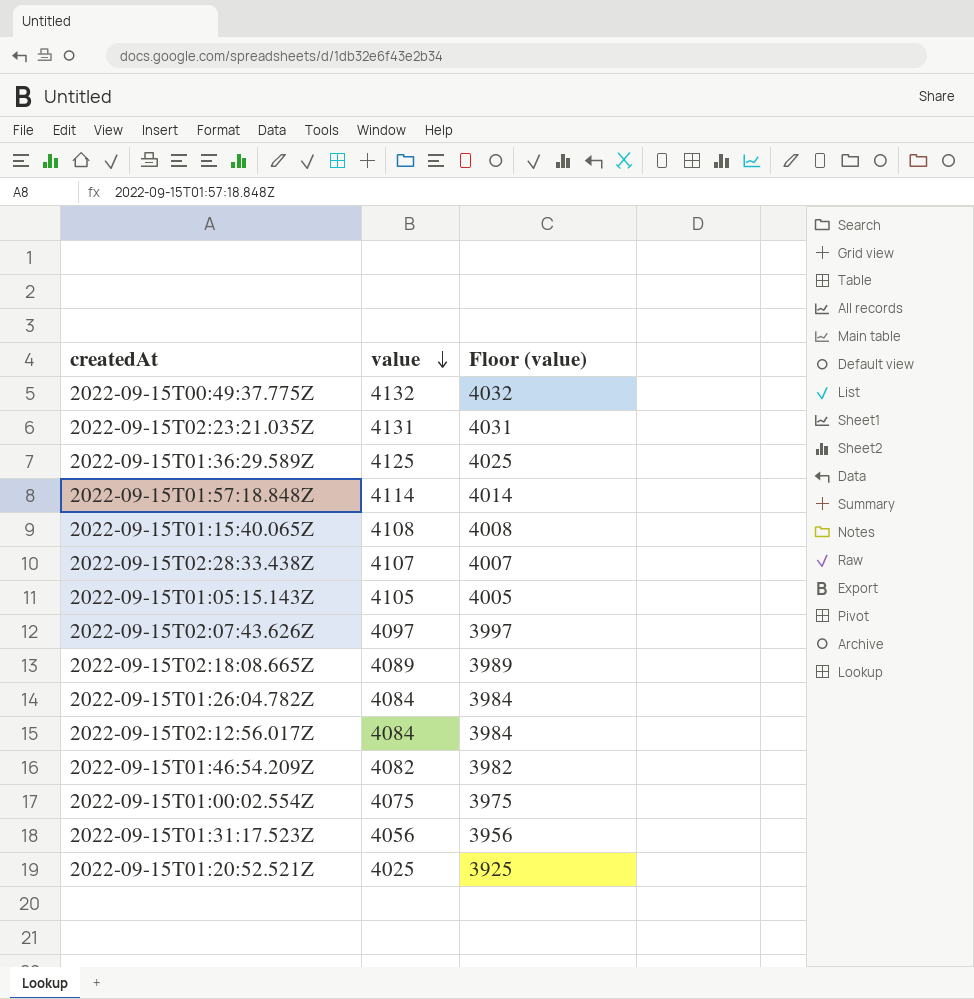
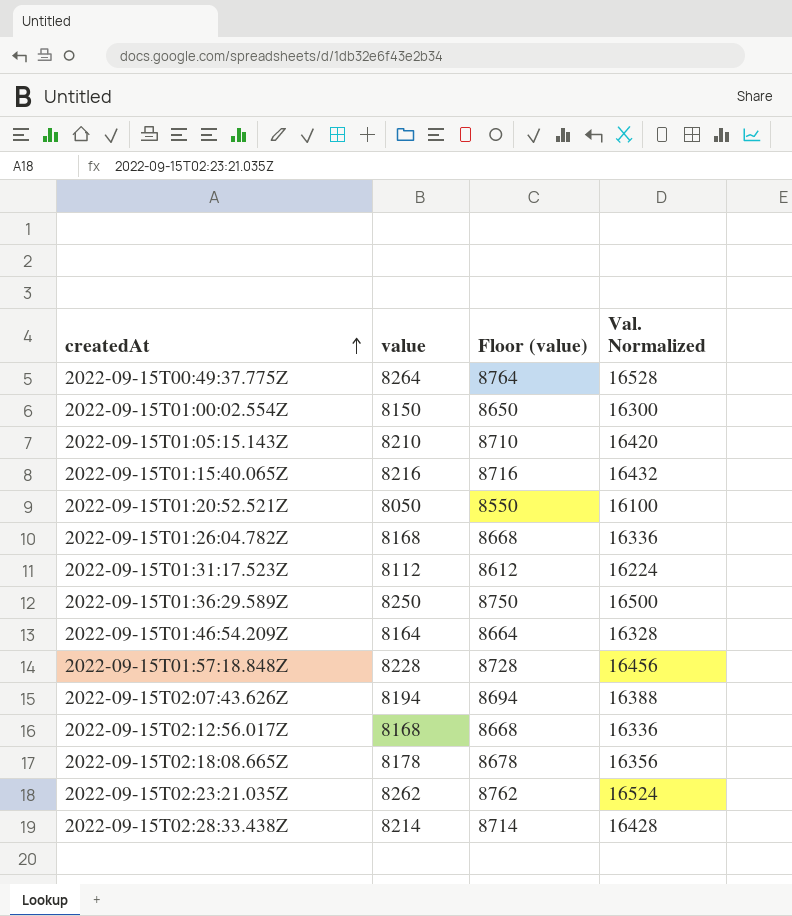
row order: value descending -> createdAt ascending
column Floor (value) | formula: [value] - 100 -> [value] + 500
column Val. Normalized | formula: none -> [value] * 2
2022-09-15T00:49:37.775Z | value: 4132 -> 8264
2022-09-15T01:00:02.554Z | value: 4075 -> 8150
2022-09-15T01:05:15.143Z | value: 4105 -> 8210
2022-09-15T01:15:40.065Z | value: 4108 -> 8216
2022-09-15T01:20:52.521Z | value: 4025 -> 8050
2022-09-15T01:26:04.782Z | value: 4084 -> 8168
2022-09-15T01:31:17.523Z | value: 4056 -> 8112
2022-09-15T01:36:29.589Z | value: 4125 -> 8250
2022-09-15T01:46:54.209Z | value: 4082 -> 8164
2022-09-15T01:57:18.848Z | value: 4114 -> 8228
2022-09-15T02:07:43.626Z | value: 4097 -> 8194
2022-09-15T02:12:56.017Z | value: 4084 -> 8168
2022-09-15T02:18:08.665Z | value: 4089 -> 8178
2022-09-15T02:23:21.035Z | value: 4131 -> 8262
2022-09-15T02:28:33.438Z | value: 4107 -> 8214

